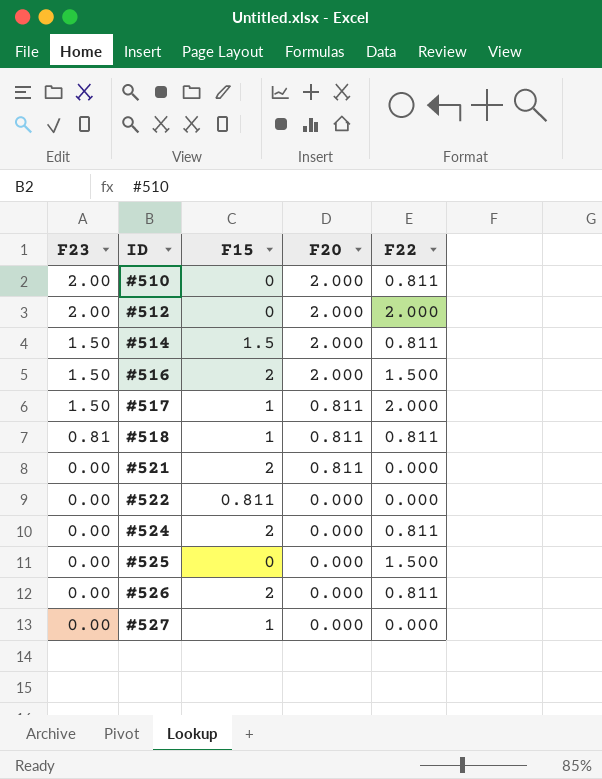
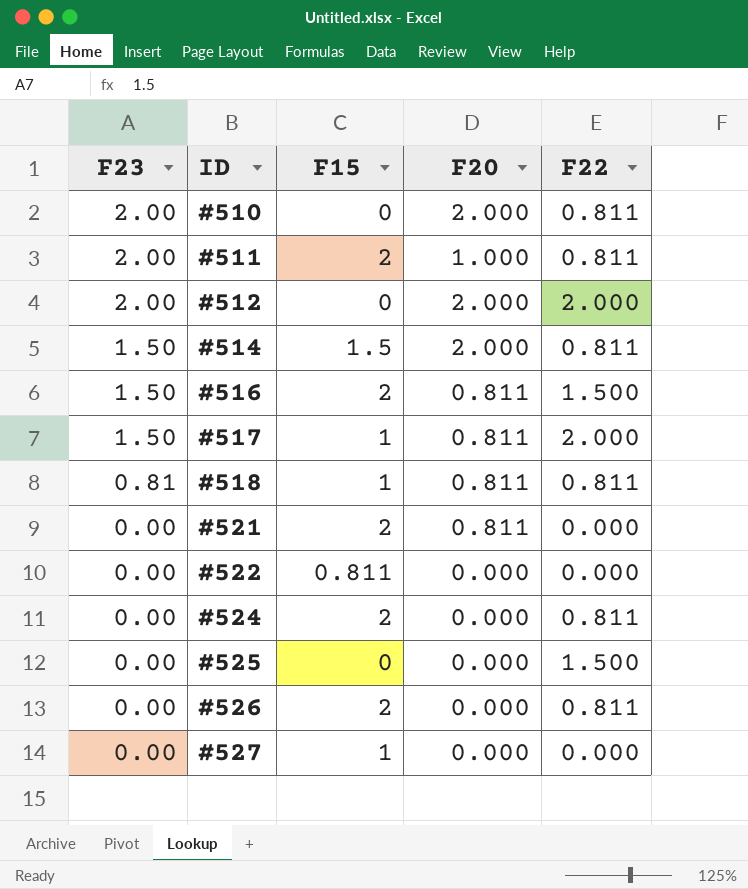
row #511: none -> 2.00 | 2 | 1.000 | 0.811
#516 | F20: 2.000 -> 0.811

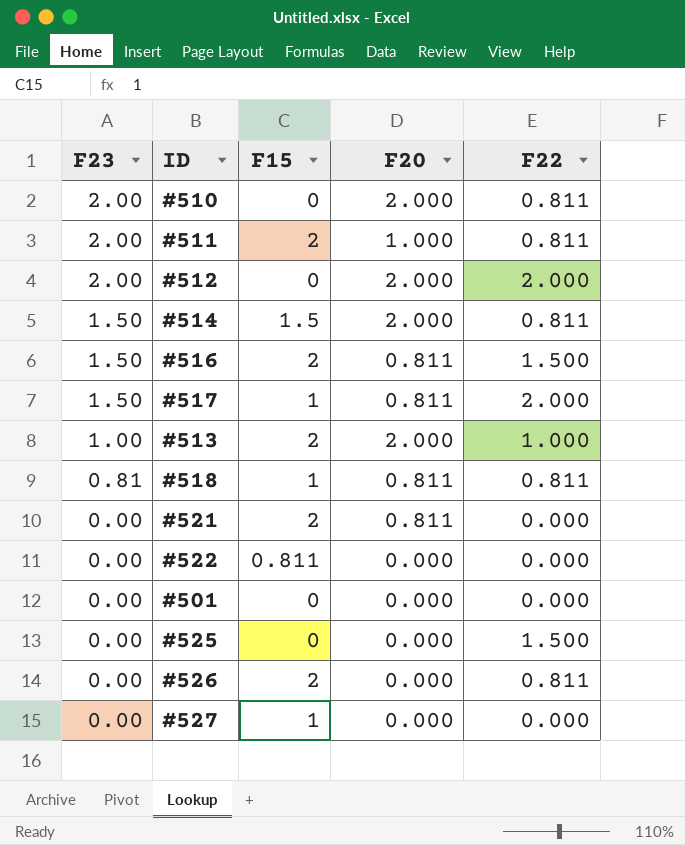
row #524: 0.00 | 2 | 0.000 | 0.811 -> none
row #513: none -> 1.00 | 2 | 2.000 | 1.000
row #501: none -> 0.00 | 0 | 0.000 | 0.000

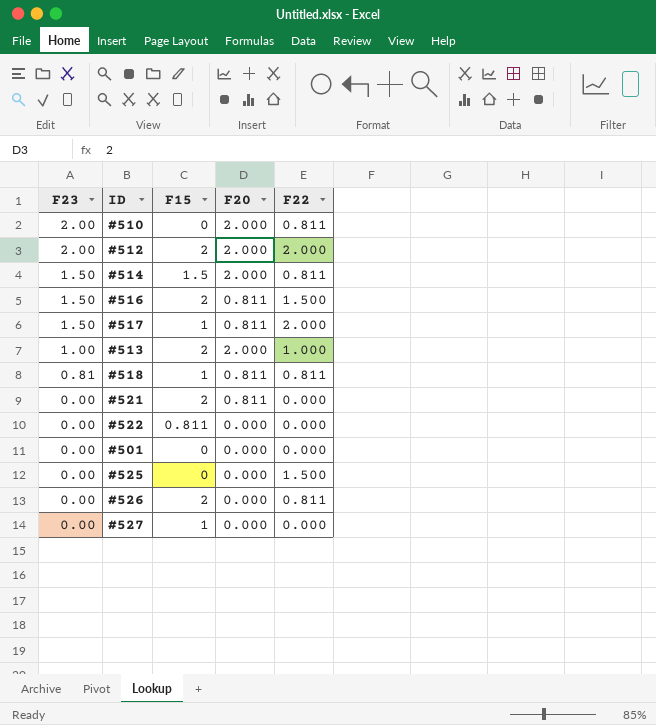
row #511: 2.00 | 2 | 1.000 | 0.811 -> none
#512 | F15: 0 -> 2

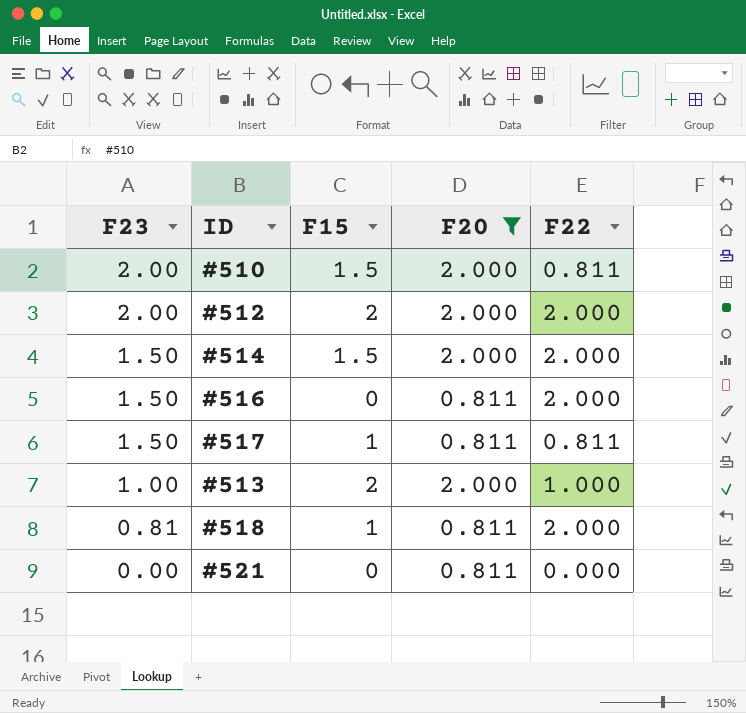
filter: none -> F20 != 0.000
#510 | F15: 0 -> 1.5
#514 | F22: 0.811 -> 2.000
#516 | F15: 2 -> 0
#516 | F22: 1.500 -> 2.000
#517 | F22: 2.000 -> 0.811
#518 | F22: 0.811 -> 2.000
#521 | F15: 2 -> 0

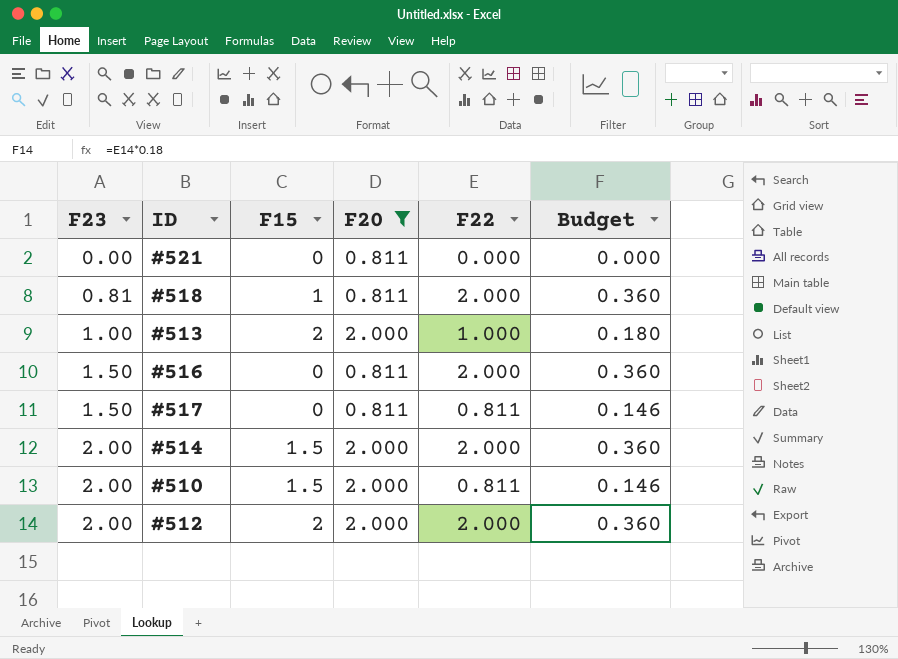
row order: F23 descending -> F23 ascending
column Budget | formula: none -> [F22] * 0.18
#517 | F15: 1 -> 0
#514 | F23: 1.50 -> 2.00

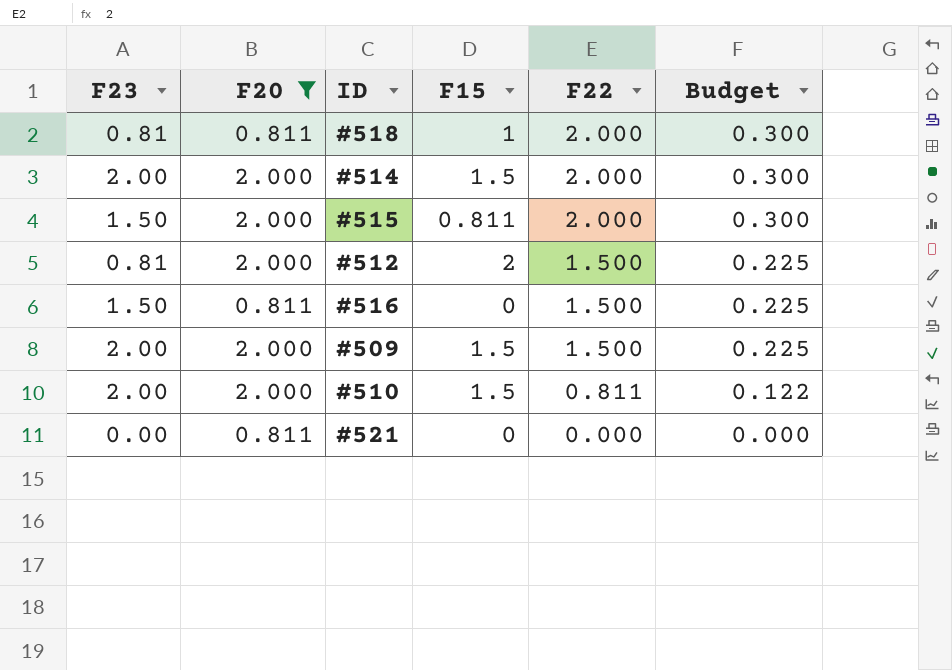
row order: F23 ascending -> F22 descending
column F20 | position: 4 -> 2
column Budget | formula: [F22] * 0.18 -> [F22] * 0.15
row #513: 1.00 | 2 | 2.000 | 1.000 | 0.180 -> none
row #517: 1.50 | 0 | 0.811 | 0.811 | 0.146 -> none
row #515: none -> 1.50 | 2.000 | 0.811 | 2.000 | 0.300
#512 | F23: 2.00 -> 0.81
#512 | F22: 2.000 -> 1.500
#516 | F22: 2.000 -> 1.500
row #509: none -> 2.00 | 2.000 | 1.5 | 1.500 | 0.225

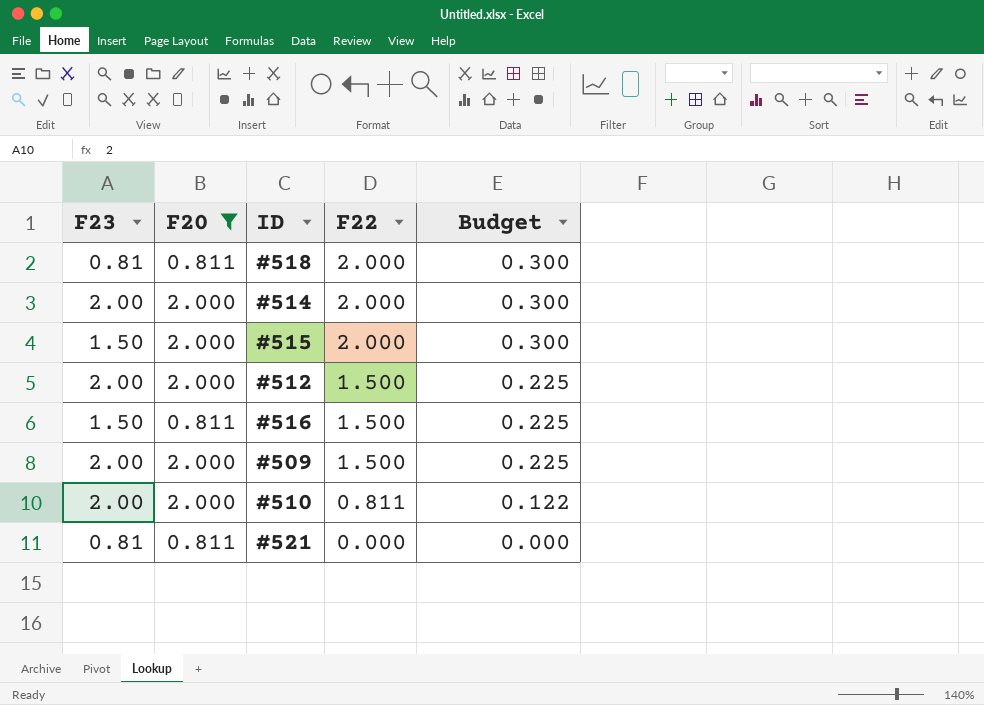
column F15 | position: 4 -> none
#512 | F23: 0.81 -> 2.00
#521 | F23: 0.00 -> 0.81

